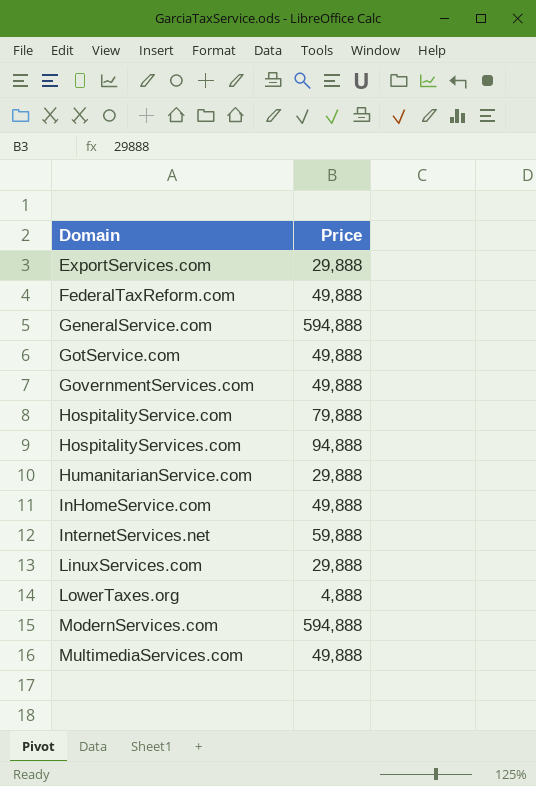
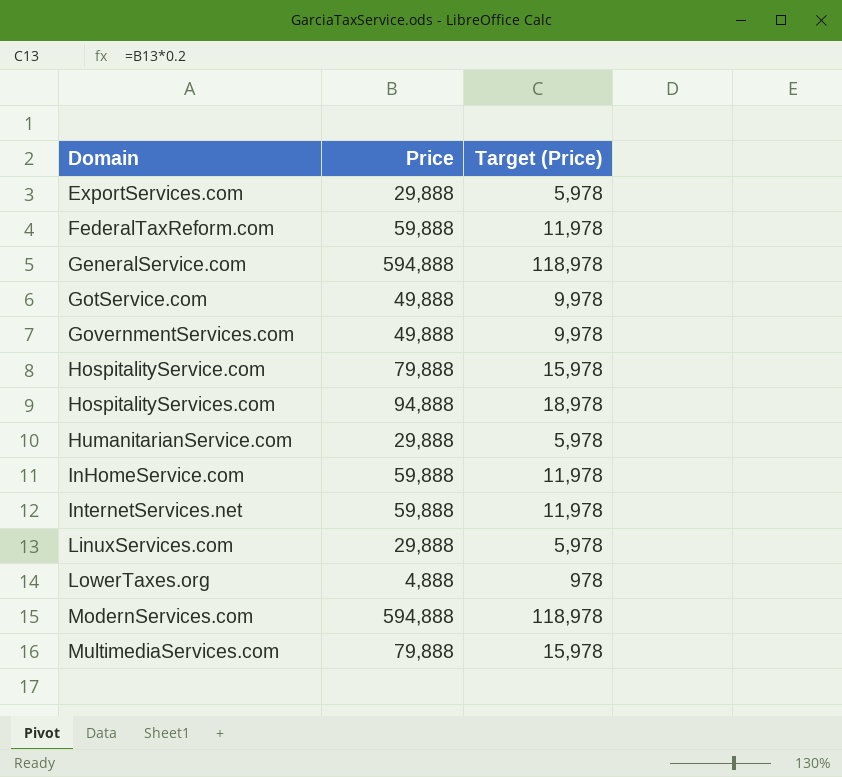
column Target (Price) | formula: none -> [Price] * 0.2
FederalTaxReform.com | Price: 49,888 -> 59,888
InHomeService.com | Price: 49,888 -> 59,888
MultimediaServices.com | Price: 49,888 -> 79,888

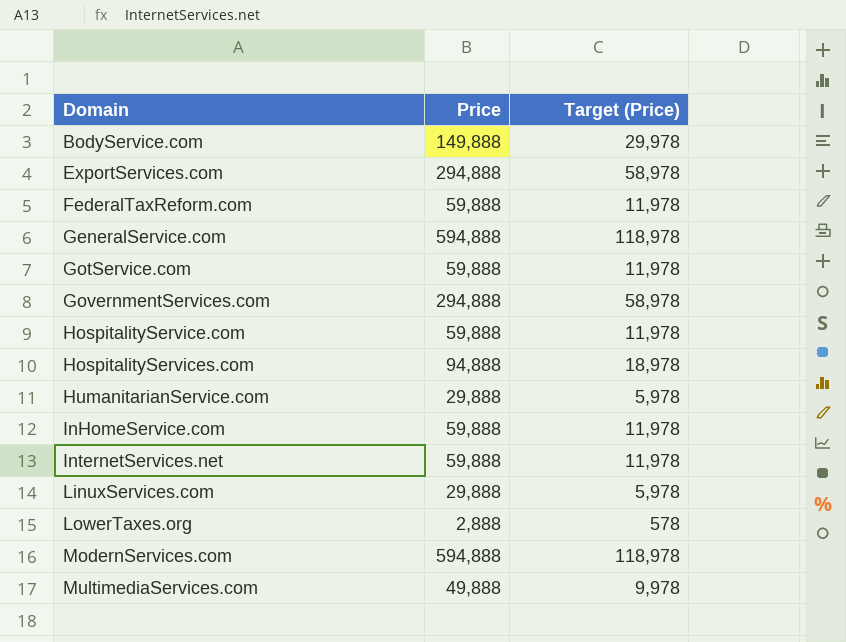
row BodyService.com: none -> 149,888 | 29,978
ExportServices.com | Price: 29,888 -> 294,888
ExportServices.com | Target (Price): 5,978 -> 58,978
GotService.com | Price: 49,888 -> 59,888
GotService.com | Target (Price): 9,978 -> 11,978
GovernmentServices.com | Price: 49,888 -> 294,888
GovernmentServices.com | Target (Price): 9,978 -> 58,978
HospitalityService.com | Price: 79,888 -> 59,888
HospitalityService.com | Target (Price): 15,978 -> 11,978
LowerTaxes.org | Price: 4,888 -> 2,888
LowerTaxes.org | Target (Price): 978 -> 578
MultimediaServices.com | Price: 79,888 -> 49,888
MultimediaServices.com | Target (Price): 15,978 -> 9,978

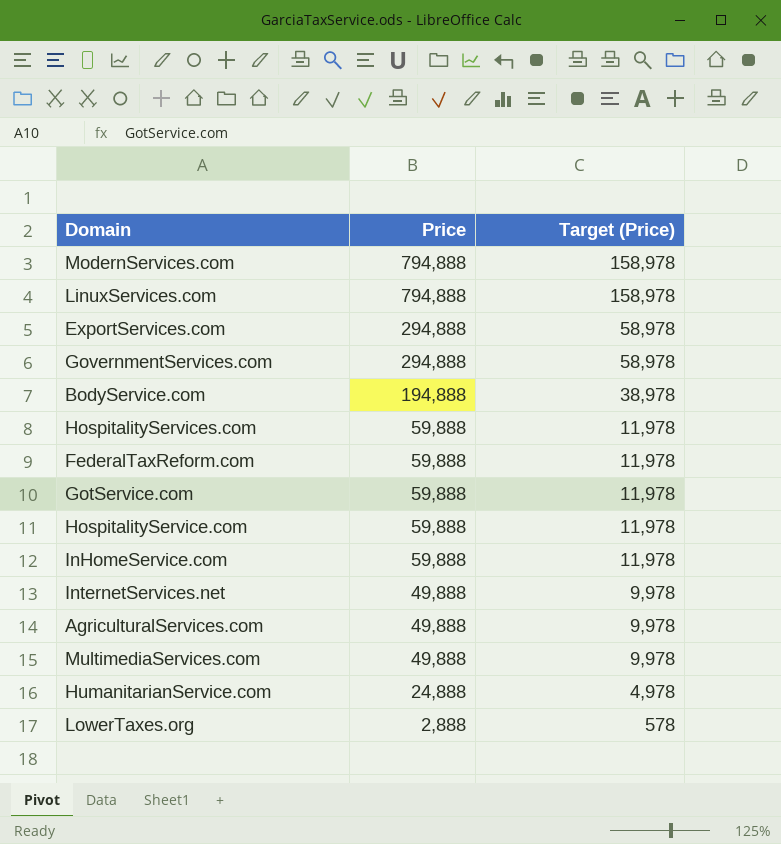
row order: Domain ascending -> Price descending
row GeneralService.com: 594,888 | 118,978 -> none
ModernServices.com | Price: 594,888 -> 794,888
ModernServices.com | Target (Price): 118,978 -> 158,978
LinuxServices.com | Price: 29,888 -> 794,888
LinuxServices.com | Target (Price): 5,978 -> 158,978
BodyService.com | Price: 149,888 -> 194,888
BodyService.com | Target (Price): 29,978 -> 38,978
HospitalityServices.com | Price: 94,888 -> 59,888
HospitalityServices.com | Target (Price): 18,978 -> 11,978
InternetServices.net | Price: 59,888 -> 49,888
InternetServices.net | Target (Price): 11,978 -> 9,978
row AgriculturalServices.com: none -> 49,888 | 9,978
HumanitarianService.com | Price: 29,888 -> 24,888
HumanitarianService.com | Target (Price): 5,978 -> 4,978

